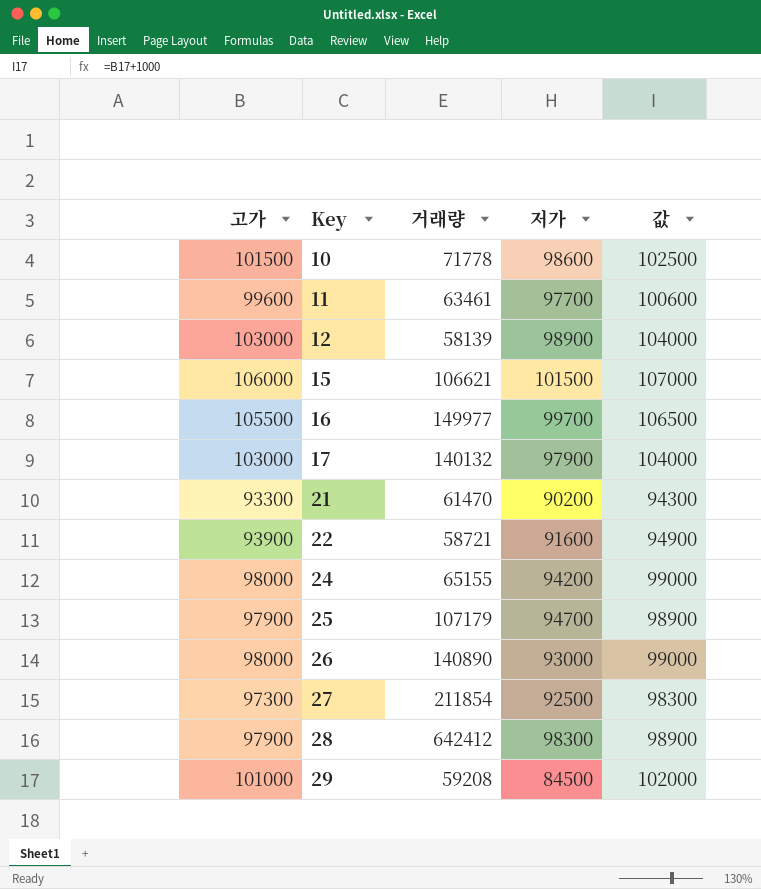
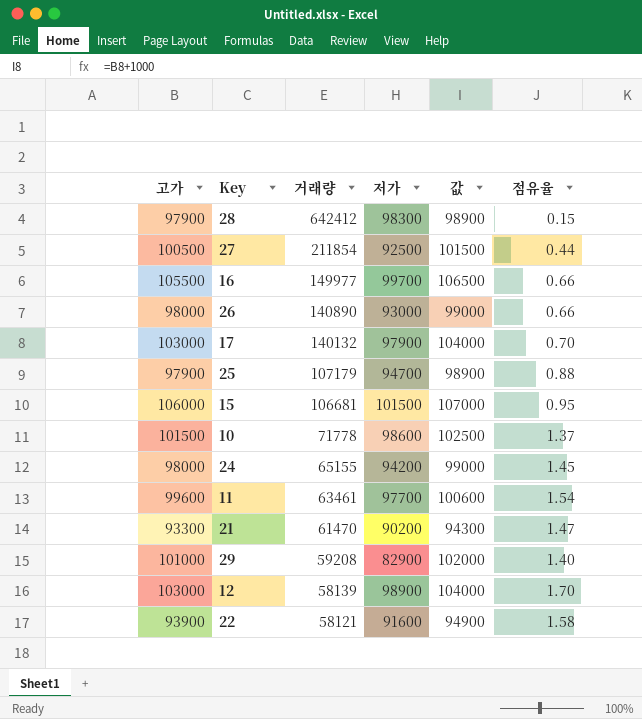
row order: Key ascending -> 거래량 descending
column 점유율 | formula: none -> [저가] / [거래량]
27 | 고가: 97300 -> 100500
27 | 값: 98300 -> 101500
15 | 거래량: 106621 -> 106681
29 | 저가: 84500 -> 82900
22 | 거래량: 58721 -> 58121

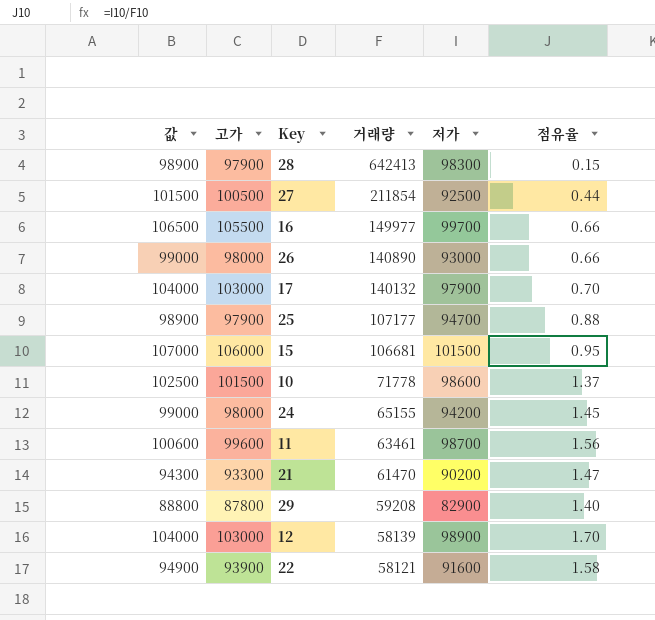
column 값 | position: 5 -> 1
28 | 거래량: 642412 -> 642413
25 | 거래량: 107179 -> 107177
11 | 저가: 97700 -> 98700
11 | 점유율: 1.54 -> 1.56
29 | 값: 102000 -> 88800
29 | 고가: 101000 -> 87800

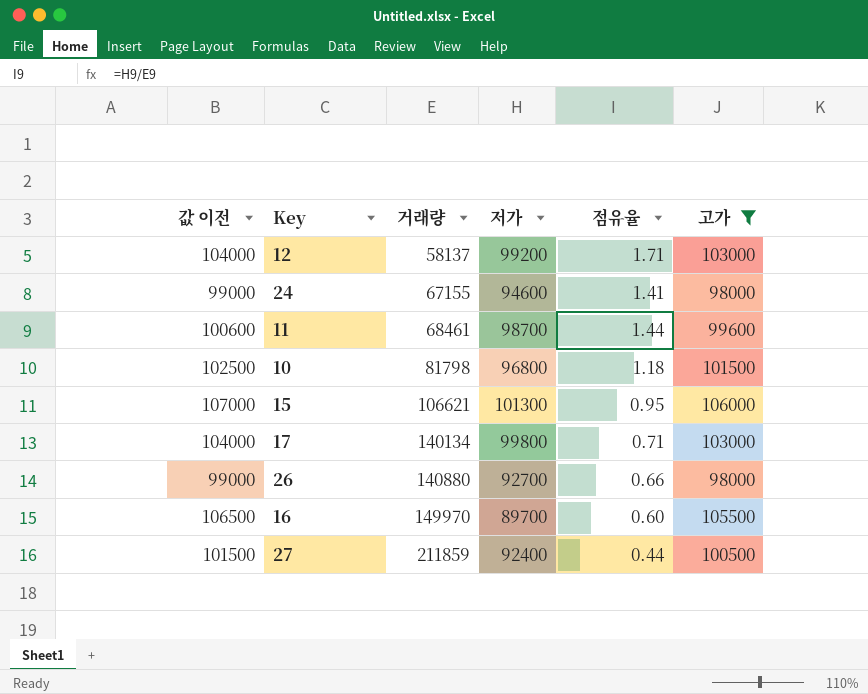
filter: none -> 고가 >= 98000
row order: 거래량 descending -> 거래량 ascending
column name: 값 -> 값 이전
column 고가 | position: 2 -> 6
12 | 거래량: 58139 -> 58137
12 | 저가: 98900 -> 99200
12 | 점유율: 1.70 -> 1.71
24 | 거래량: 65155 -> 67155
24 | 저가: 94200 -> 94600
24 | 점유율: 1.45 -> 1.41
11 | 거래량: 63461 -> 68461
11 | 점유율: 1.56 -> 1.44
10 | 거래량: 71778 -> 81798
10 | 저가: 98600 -> 96800
10 | 점유율: 1.37 -> 1.18
15 | 거래량: 106681 -> 106621
15 | 저가: 101500 -> 101300
17 | 거래량: 140132 -> 140134
17 | 저가: 97900 -> 99800
17 | 점유율: 0.70 -> 0.71
26 | 거래량: 140890 -> 140880
26 | 저가: 93000 -> 92700
16 | 거래량: 149977 -> 149970
16 | 저가: 99700 -> 89700
16 | 점유율: 0.66 -> 0.60
27 | 거래량: 211854 -> 211859
27 | 저가: 92500 -> 92400

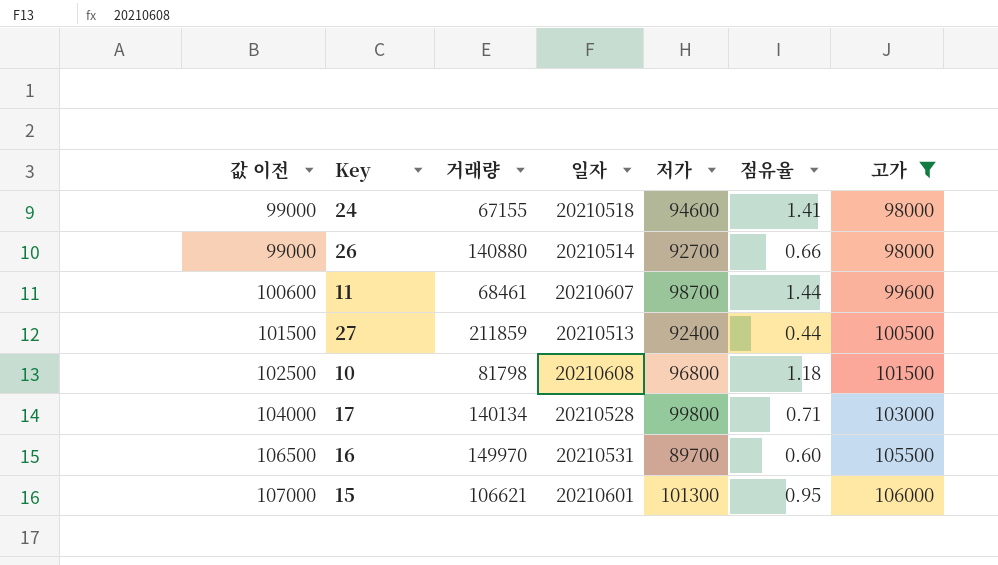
row order: 거래량 ascending -> 값 이전 ascending
column 일자 | position: none -> 4
row 12: 104000 | 58137 | 99200 | 1.71 | 103000 -> none

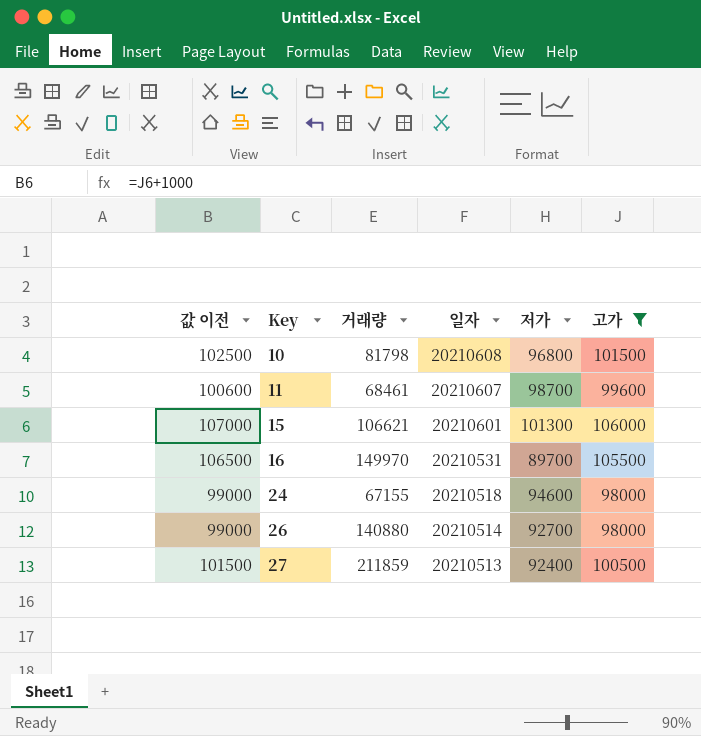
row order: 값 이전 ascending -> Key ascending
column 점유율 | formula: [저가] / [거래량] -> none
row 17: 104000 | 140134 | 20210528 | 99800 | 0.71 | 103000 -> none

